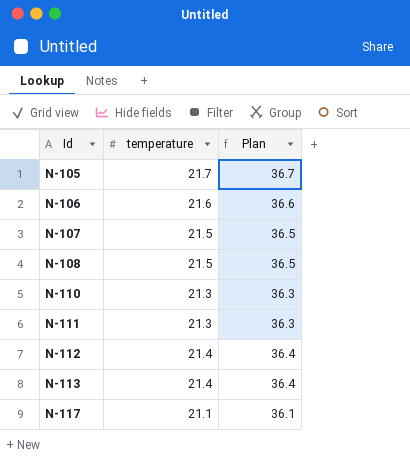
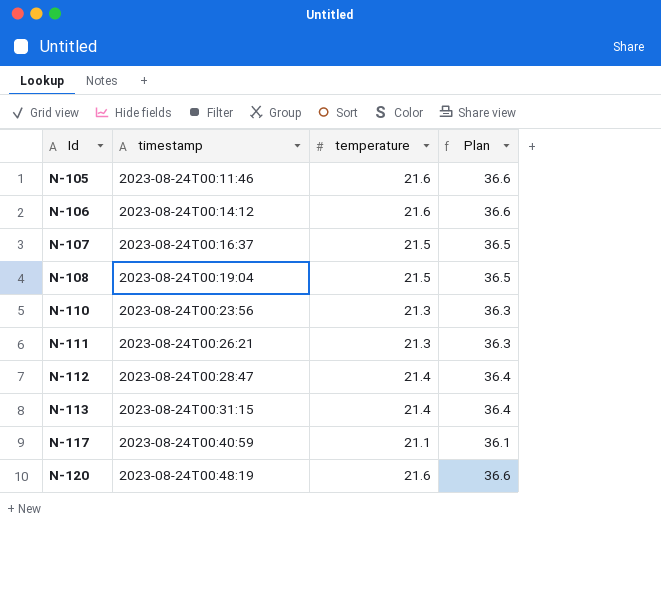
column timestamp | position: none -> 2
N-105 | temperature: 21.7 -> 21.6
N-105 | Plan: 36.7 -> 36.6
row N-120: none -> 2023-08-24T00:48:19 | 21.6 | 36.6

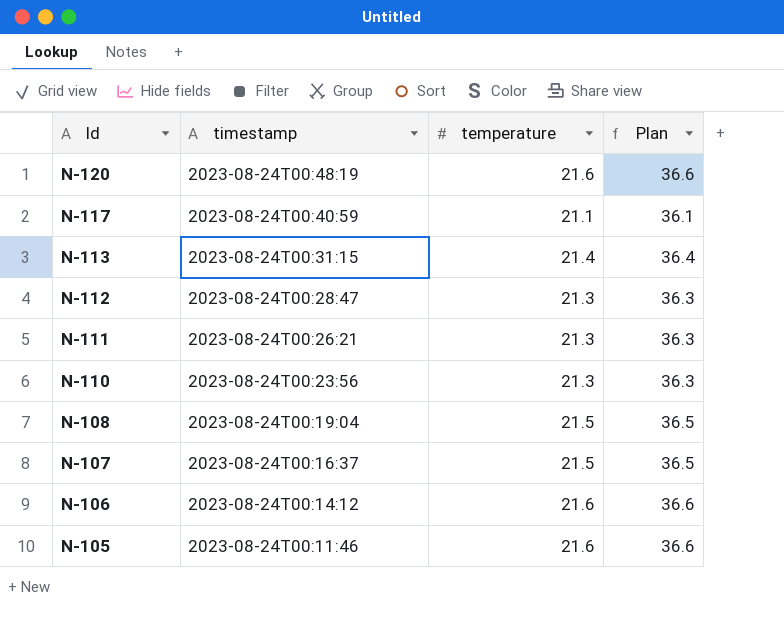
row order: Id ascending -> Id descending
N-112 | temperature: 21.4 -> 21.3
N-112 | Plan: 36.4 -> 36.3

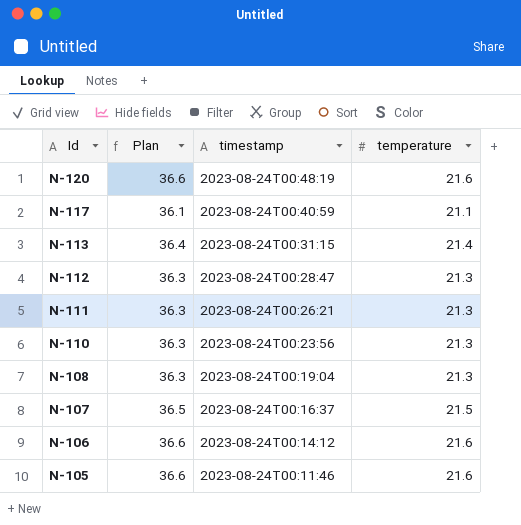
column Plan | position: 4 -> 2
N-108 | Plan: 36.5 -> 36.3
N-108 | temperature: 21.5 -> 21.3

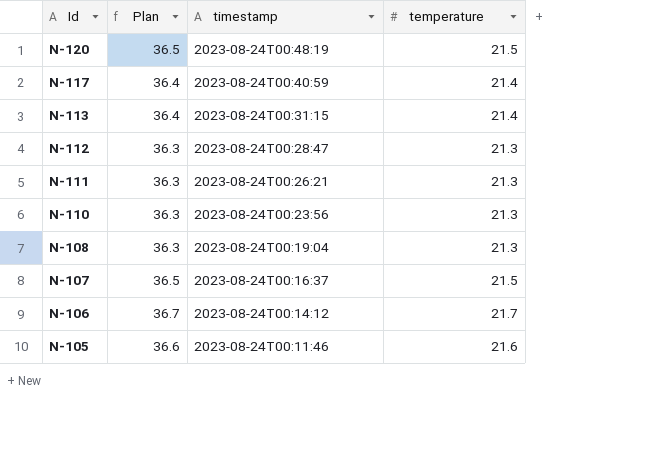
N-120 | Plan: 36.6 -> 36.5
N-120 | temperature: 21.6 -> 21.5
N-117 | Plan: 36.1 -> 36.4
N-117 | temperature: 21.1 -> 21.4
N-106 | Plan: 36.6 -> 36.7
N-106 | temperature: 21.6 -> 21.7

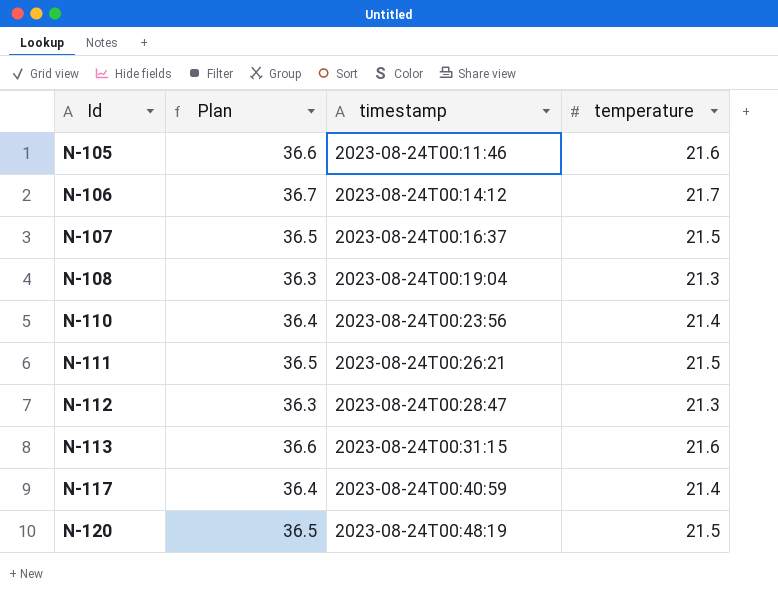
row order: Id descending -> Id ascending
N-110 | Plan: 36.3 -> 36.4
N-110 | temperature: 21.3 -> 21.4
N-111 | Plan: 36.3 -> 36.5
N-111 | temperature: 21.3 -> 21.5
N-113 | Plan: 36.4 -> 36.6
N-113 | temperature: 21.4 -> 21.6

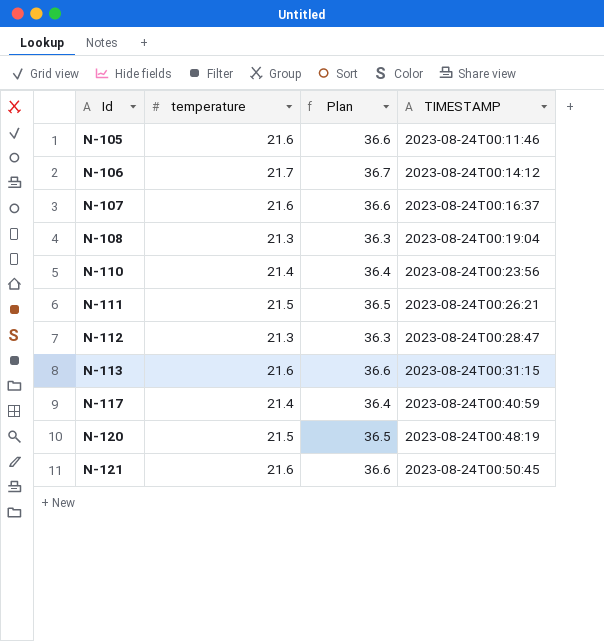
column temperature | position: 4 -> 2
column name: timestamp -> TIMESTAMP
N-107 | temperature: 21.5 -> 21.6
N-107 | Plan: 36.5 -> 36.6
row N-121: none -> 21.6 | 36.6 | 2023-08-24T00:50:45

